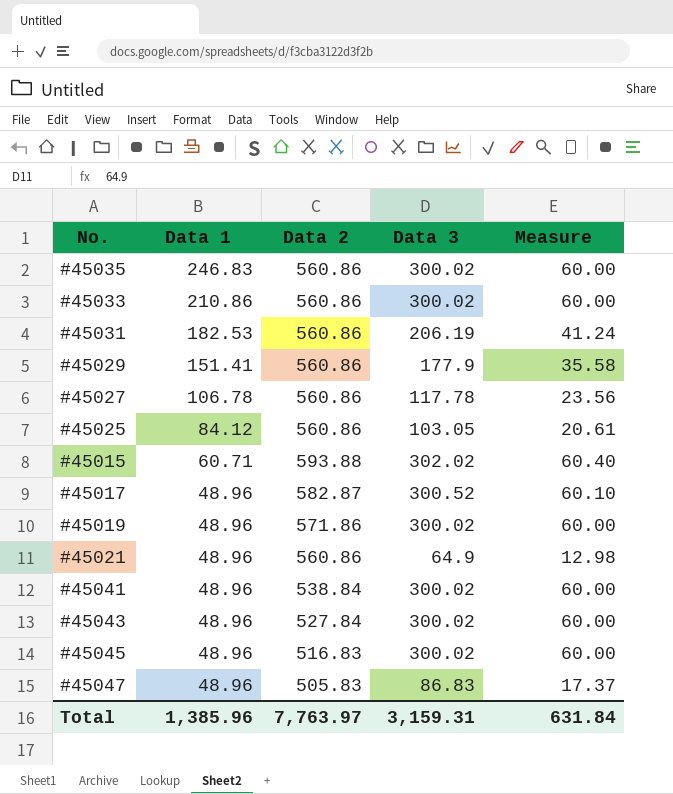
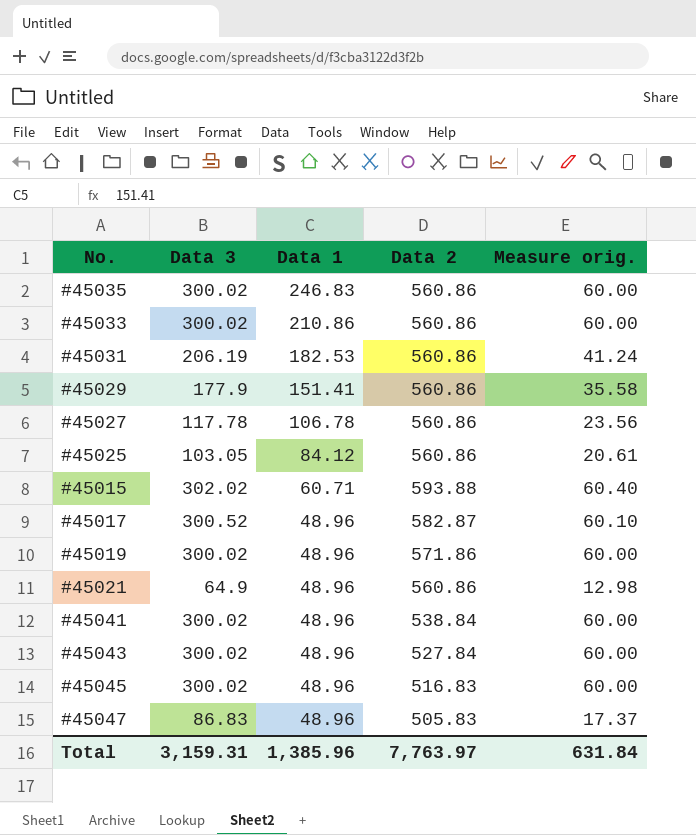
column Data 3 | position: 4 -> 2
column name: Measure -> Measure orig.

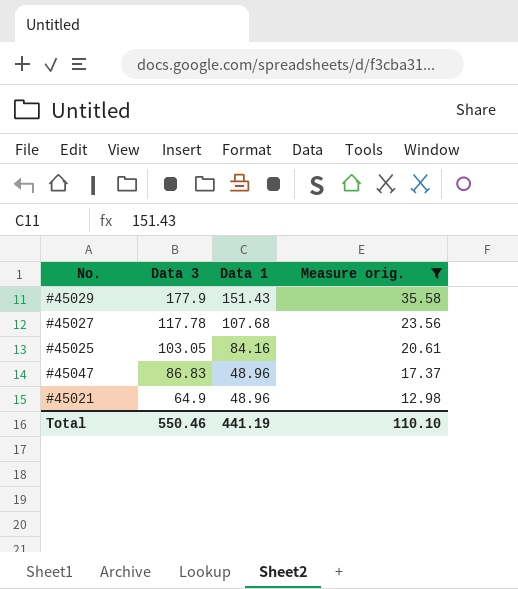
filter: none -> Measure orig. <= 35.58
row order: Data 1 descending -> Data 3 descending
column Data 2 | position: 4 -> none
#45029 | Data 1: 151.41 -> 151.43
#45027 | Data 1: 106.78 -> 107.68
#45025 | Data 1: 84.12 -> 84.16
Total | Data 3: 3,159.31 -> 550.46
Total | Data 1: 1,385.96 -> 441.19
Total | Measure orig.: 631.84 -> 110.10

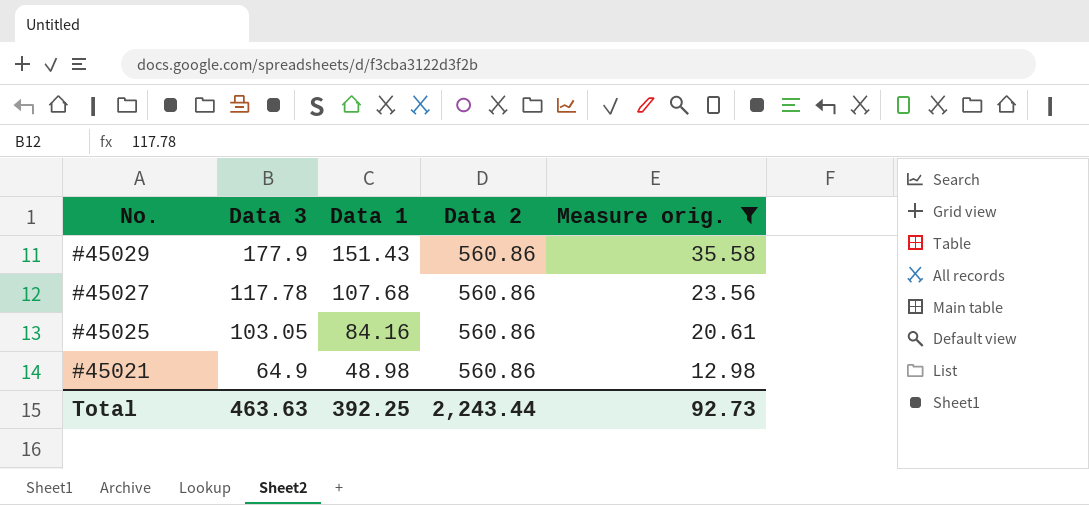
column Data 2 | position: none -> 4
row #45047: 86.83 | 48.96 | 17.37 -> none
#45021 | Data 1: 48.96 -> 48.98
Total | Data 3: 550.46 -> 463.63
Total | Data 1: 441.19 -> 392.25
Total | Measure orig.: 110.10 -> 92.73

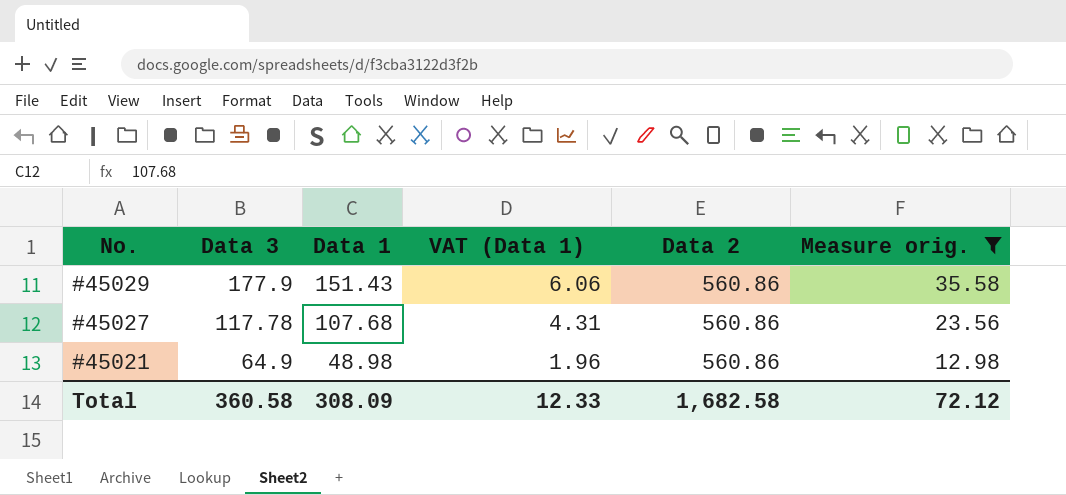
column VAT (Data 1) | formula: none -> [Data 1] * 0.04
row #45025: 103.05 | 84.16 | 560.86 | 20.61 -> none
Total | Data 3: 463.63 -> 360.58
Total | Data 1: 392.25 -> 308.09
Total | Data 2: 2,243.44 -> 1,682.58
Total | Measure orig.: 92.73 -> 72.12

